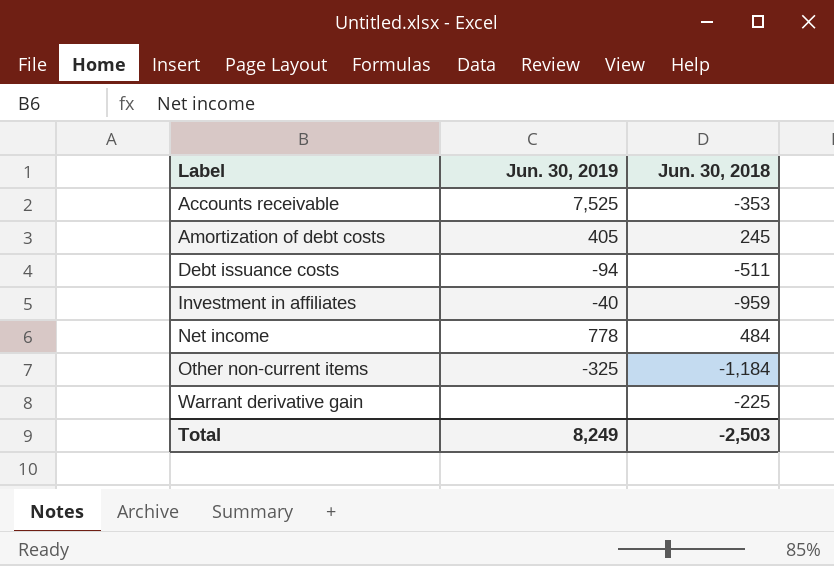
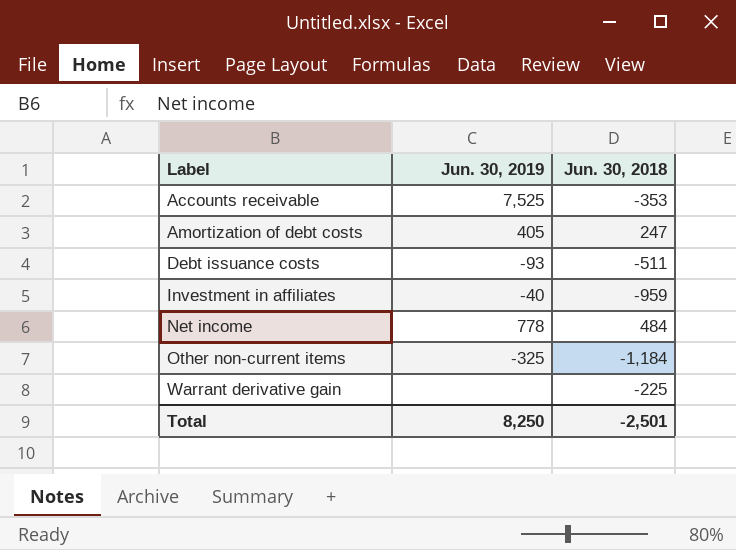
Amortization of debt costs | Jun. 30, 2018: 245 -> 247
Debt issuance costs | Jun. 30, 2019: -94 -> -93
Total | Jun. 30, 2019: 8,249 -> 8,250
Total | Jun. 30, 2018: -2,503 -> -2,501

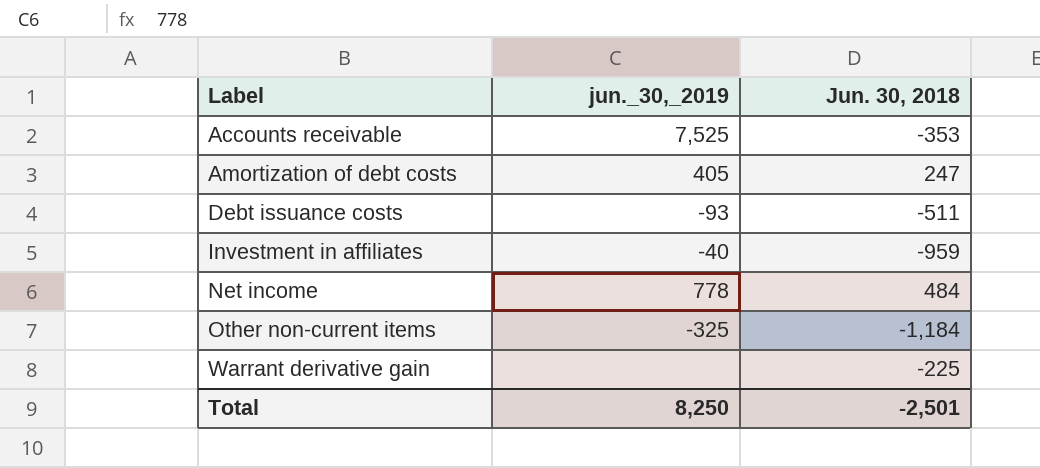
column name: Jun. 30, 2019 -> jun._30,_2019

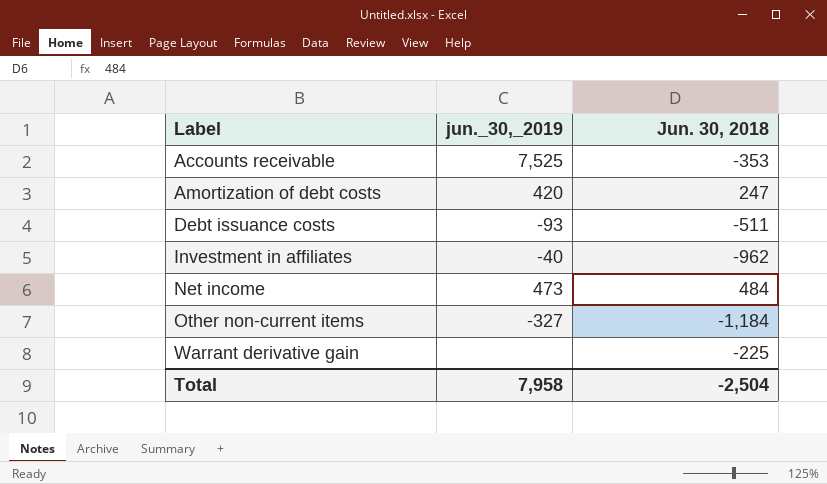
Amortization of debt costs | jun._30,_2019: 405 -> 420
Investment in affiliates | Jun. 30, 2018: -959 -> -962
Net income | jun._30,_2019: 778 -> 473
Other non-current items | jun._30,_2019: -325 -> -327
Total | jun._30,_2019: 8,250 -> 7,958
Total | Jun. 30, 2018: -2,501 -> -2,504

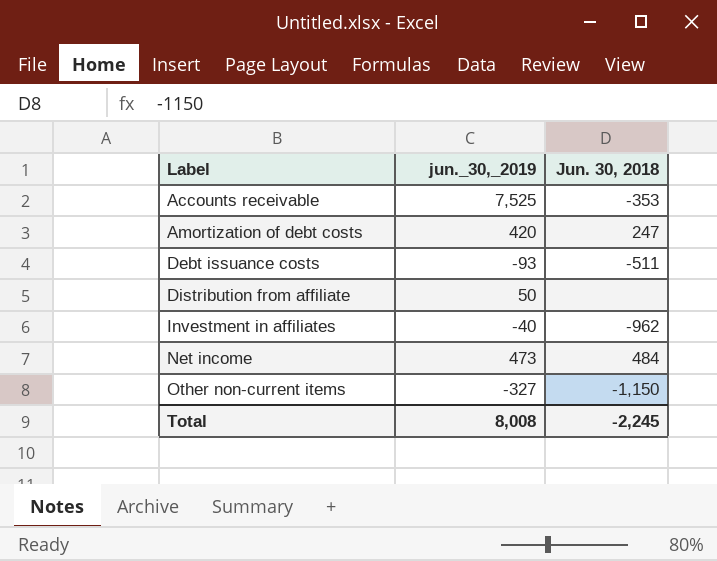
row Warrant derivative gain: none | -225 -> none
row Distribution from affiliate: none -> 50 | none
Other non-current items | Jun. 30, 2018: -1,184 -> -1,150
Total | jun._30,_2019: 7,958 -> 8,008
Total | Jun. 30, 2018: -2,504 -> -2,245

